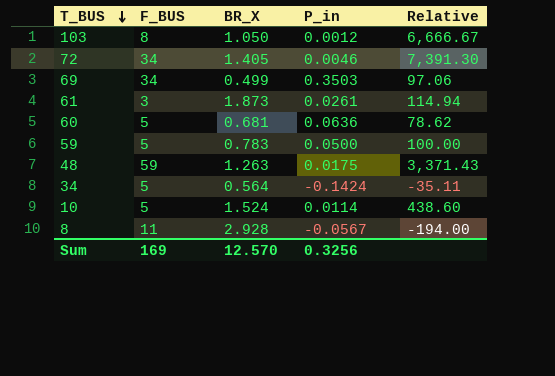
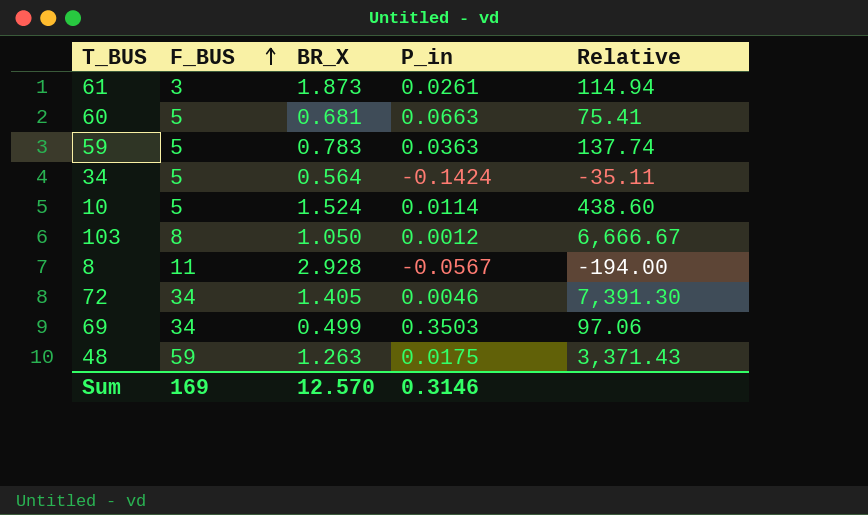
row order: T_BUS descending -> F_BUS ascending
60 | P_in: 0.0636 -> 0.0663
60 | Relative: 78.62 -> 75.41
59 | P_in: 0.0500 -> 0.0363
59 | Relative: 100.00 -> 137.74
Sum | P_in: 0.3256 -> 0.3146

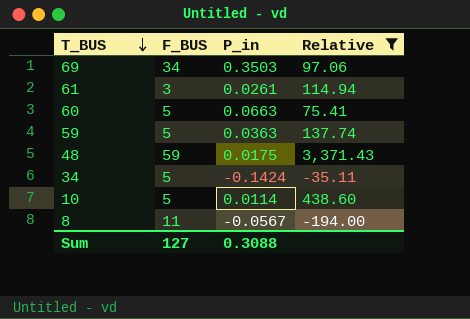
filter: none -> Relative <= 3,371.43
row order: F_BUS ascending -> T_BUS descending
column BR_X | position: 3 -> none
Sum | F_BUS: 169 -> 127
Sum | P_in: 0.3146 -> 0.3088

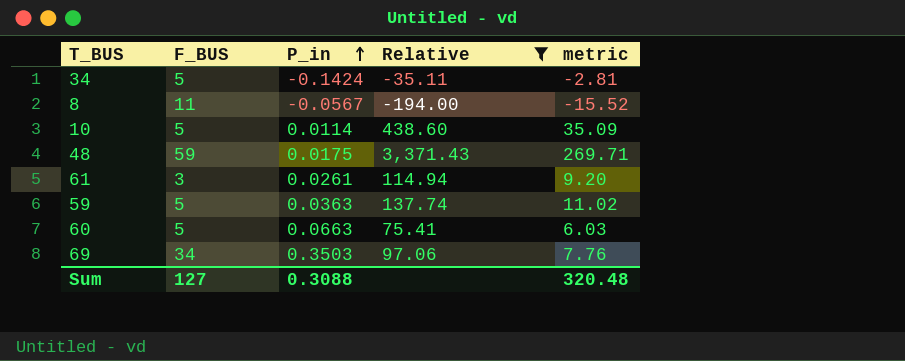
row order: T_BUS descending -> P_in ascending
column metric | formula: none -> [Relative] * 0.08

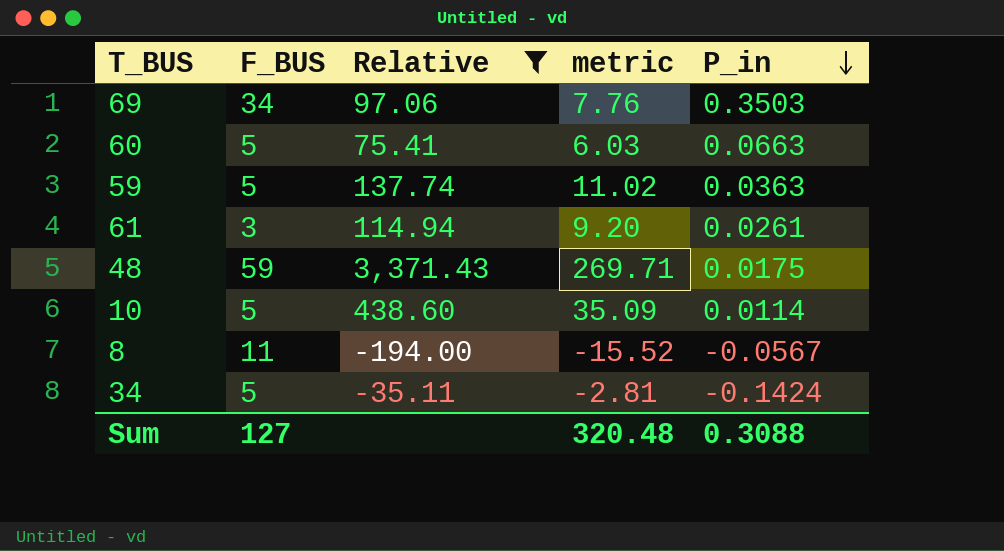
row order: P_in ascending -> P_in descending
column P_in | position: 3 -> 5

